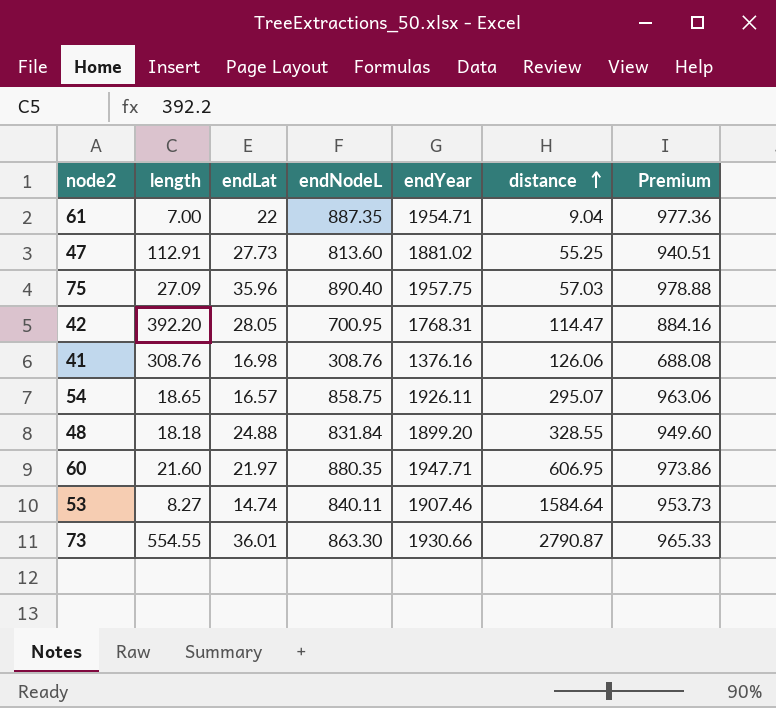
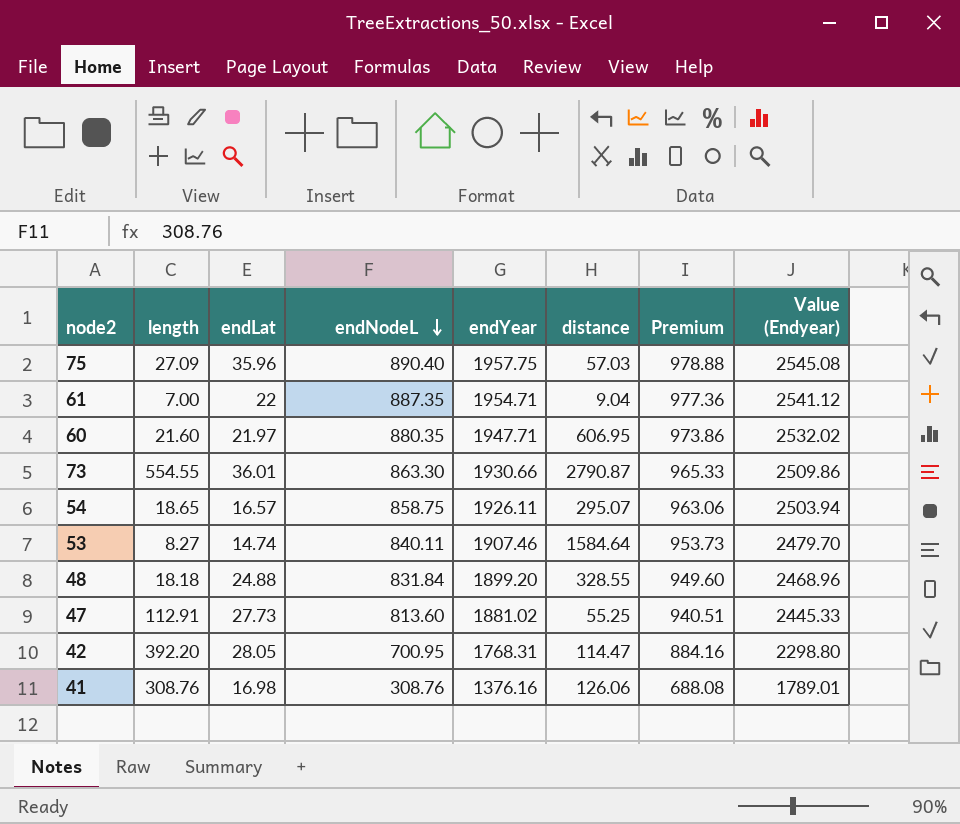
row order: distance ascending -> endNodeL descending
column Value (Endyear) | formula: none -> [endYear] * 1.3

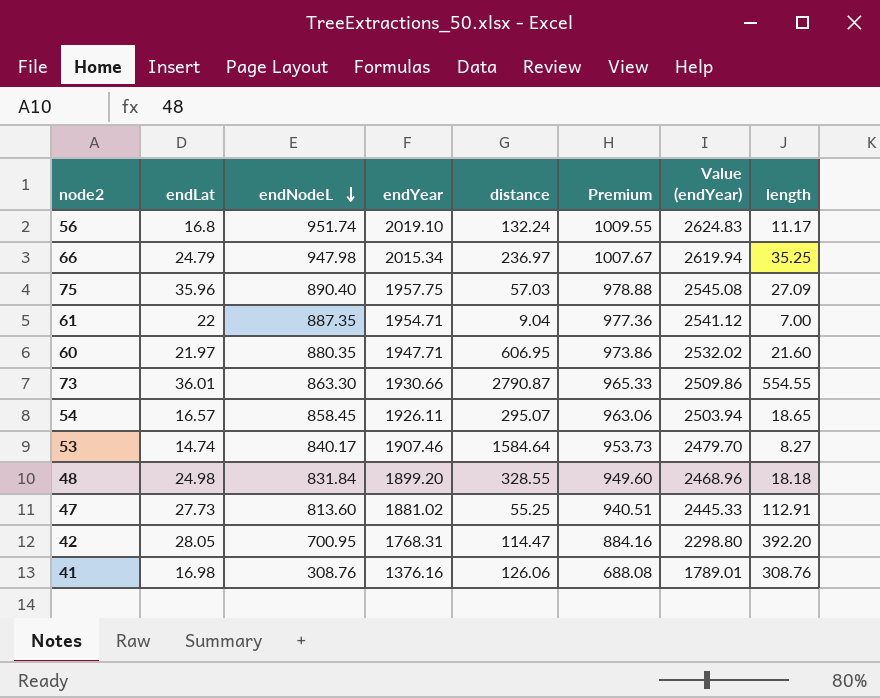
column name: Value (Endyear) -> Value (endYear)
column length | position: 2 -> 8
row 56: none -> 16.8 | 951.74 | 2019.10 | 132.24 | 1009.55 | 2624.83 | 11.17
row 66: none -> 24.79 | 947.98 | 2015.34 | 236.97 | 1007.67 | 2619.94 | 35.25
54 | endNodeL: 858.75 -> 858.45
53 | endNodeL: 840.11 -> 840.17
48 | endLat: 24.88 -> 24.98

